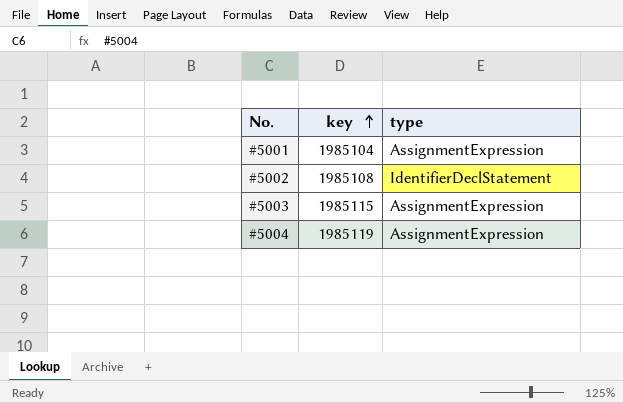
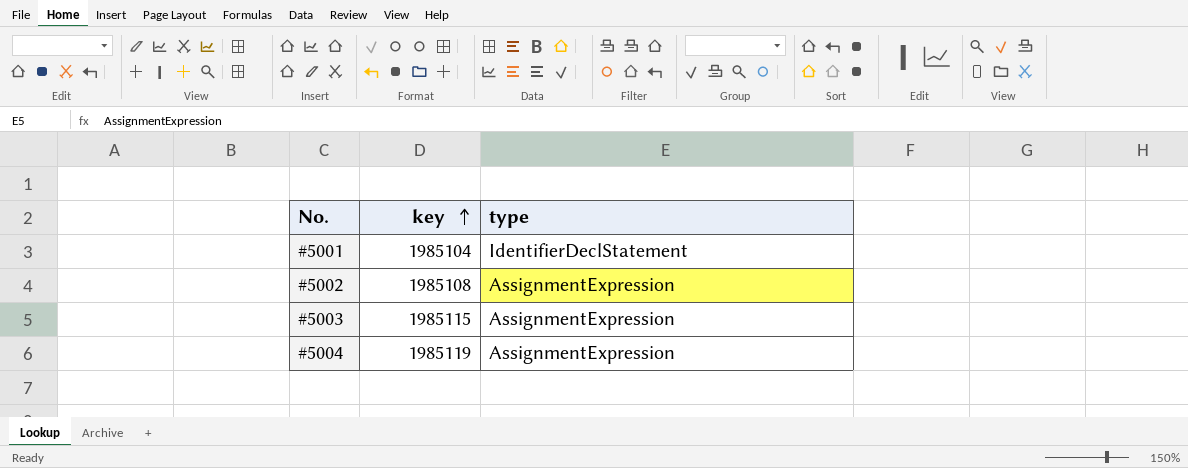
#5001 | type: AssignmentExpression -> IdentifierDeclStatement
#5002 | type: IdentifierDeclStatement -> AssignmentExpression

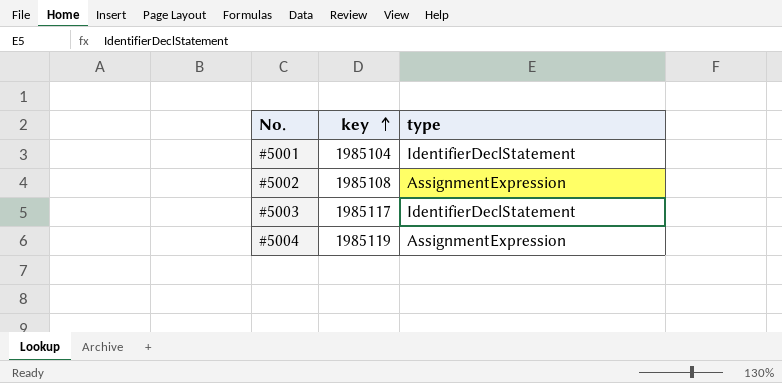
#5003 | key: 1985115 -> 1985117
#5003 | type: AssignmentExpression -> IdentifierDeclStatement

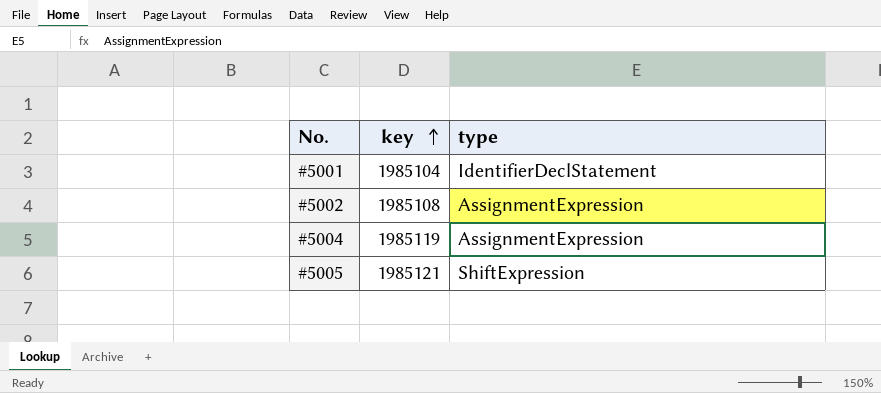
row #5003: 1985117 | IdentifierDeclStatement -> none
row #5005: none -> 1985121 | ShiftExpression

